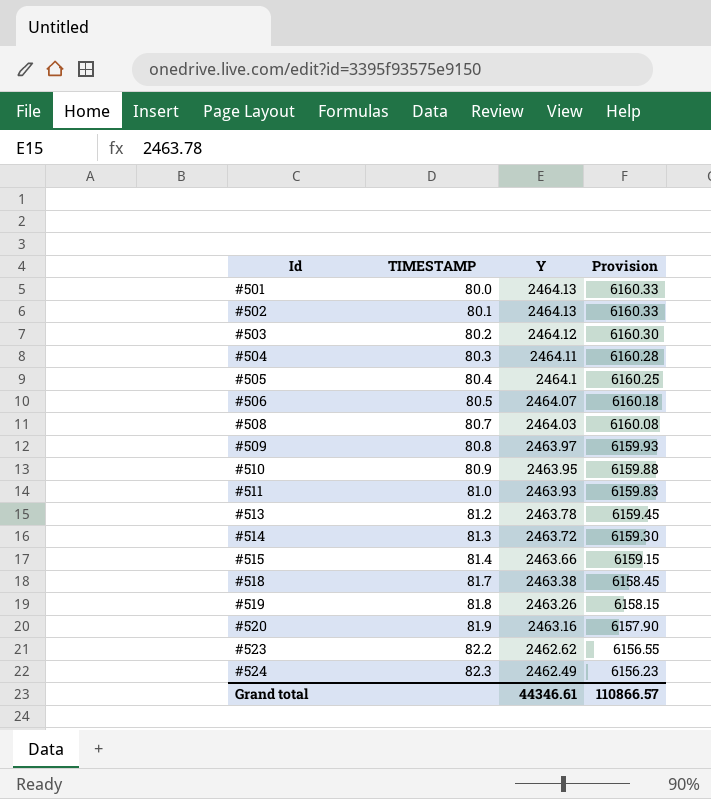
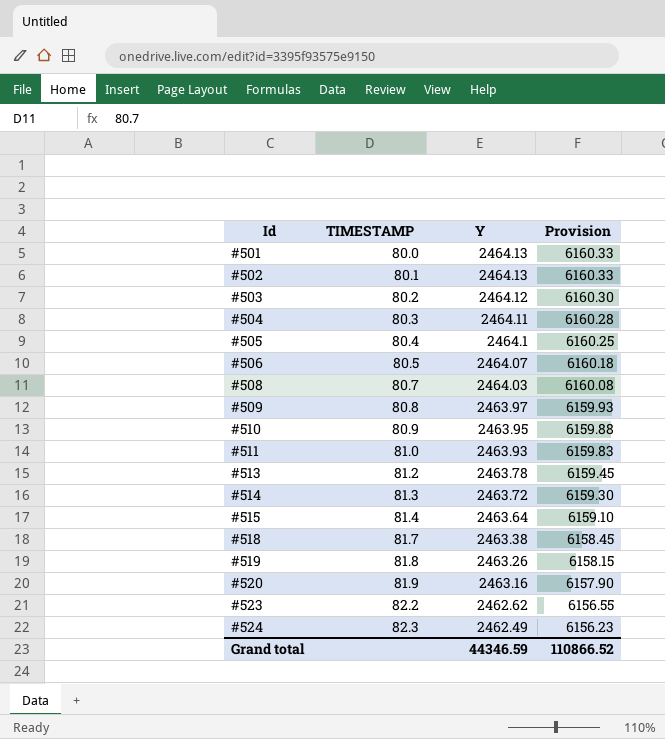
#515 | Y: 2463.66 -> 2463.64
#515 | Provision: 6159.15 -> 6159.10
Grand total | Y: 44346.61 -> 44346.59
Grand total | Provision: 110866.57 -> 110866.52

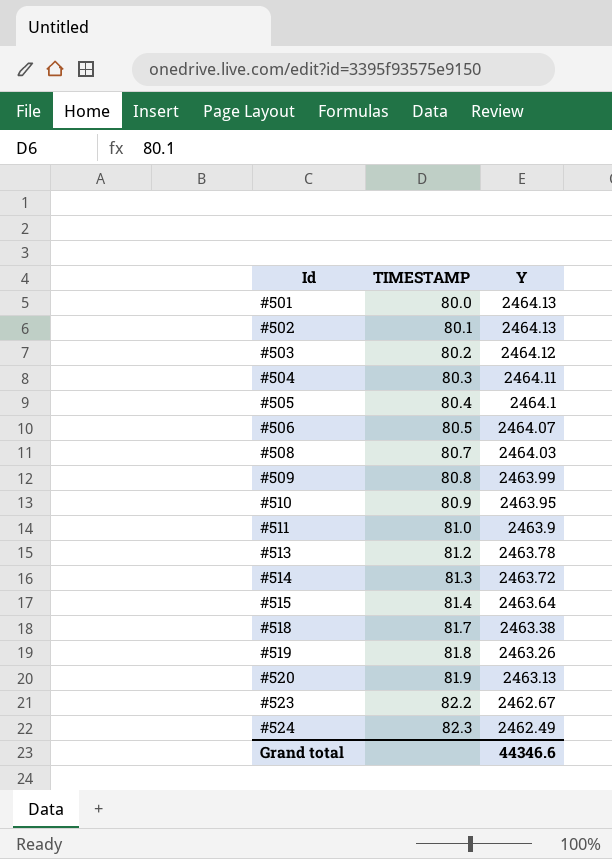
column Provision | formula: [Y] * 2.5 -> none
#509 | Y: 2463.97 -> 2463.99
#511 | Y: 2463.93 -> 2463.9
#520 | Y: 2463.16 -> 2463.13
#523 | Y: 2462.62 -> 2462.67
Grand total | Y: 44346.59 -> 44346.6

